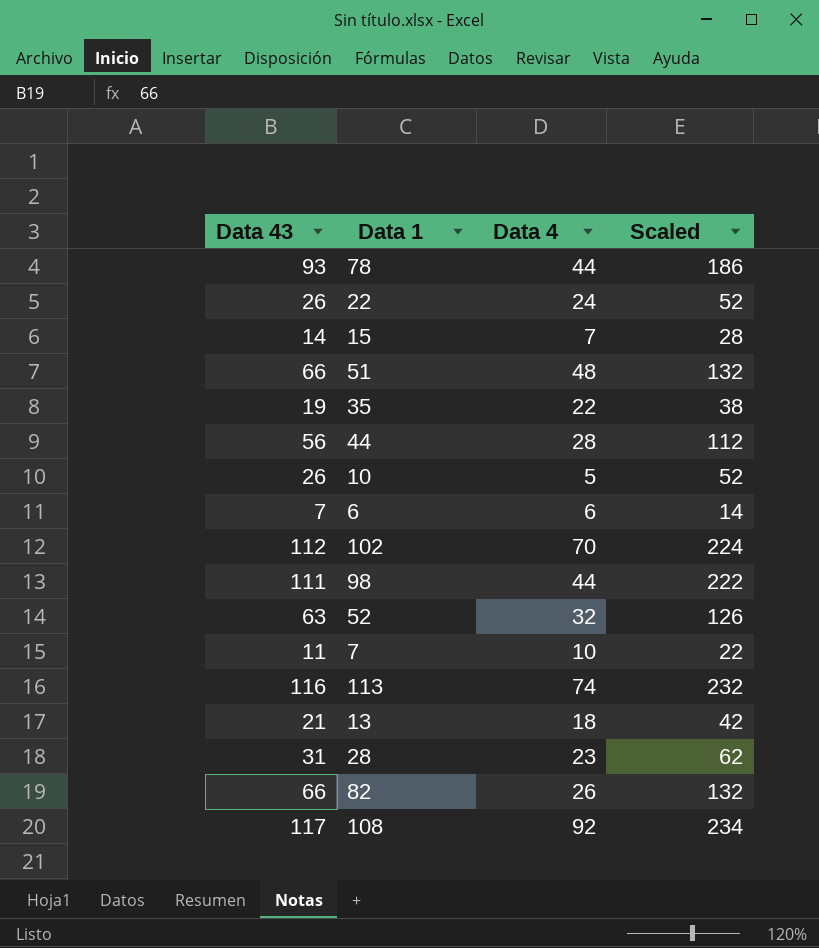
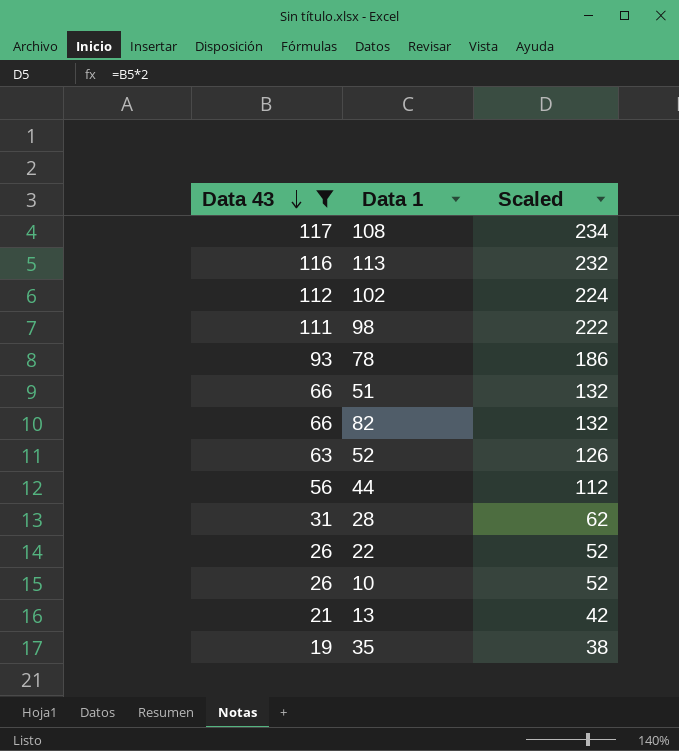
filter: none -> Data 43 >= 19
row order: none -> Data 43 descending
column Data 4 | position: 3 -> none

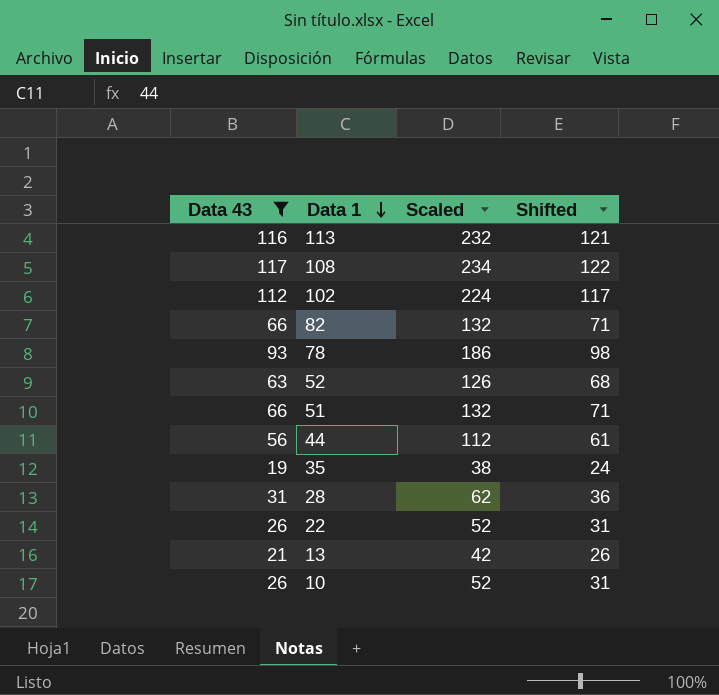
row order: Data 43 descending -> Data 1 descending
column Shifted | formula: none -> [Data 43] + 5
row 98: 111 | 222 -> none

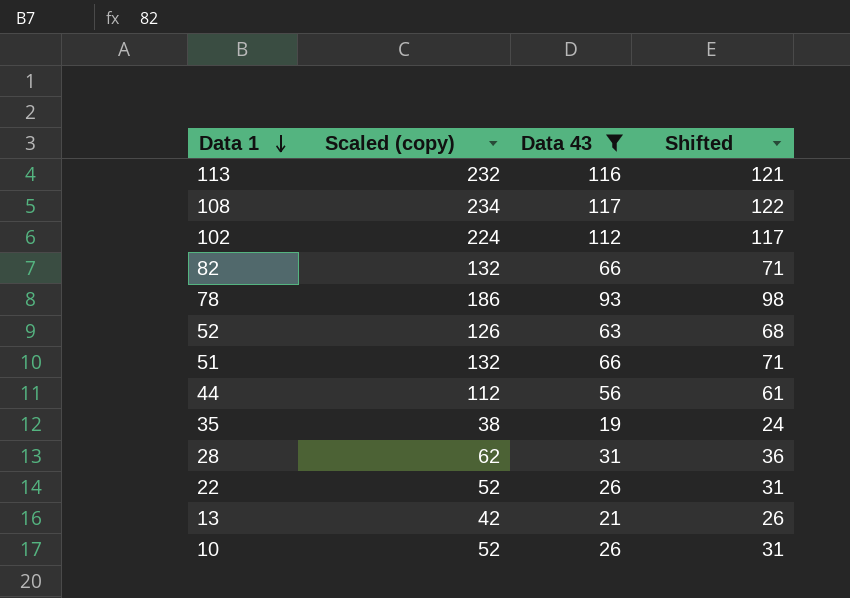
column name: Scaled -> Scaled (copy)
column Data 43 | position: 1 -> 3

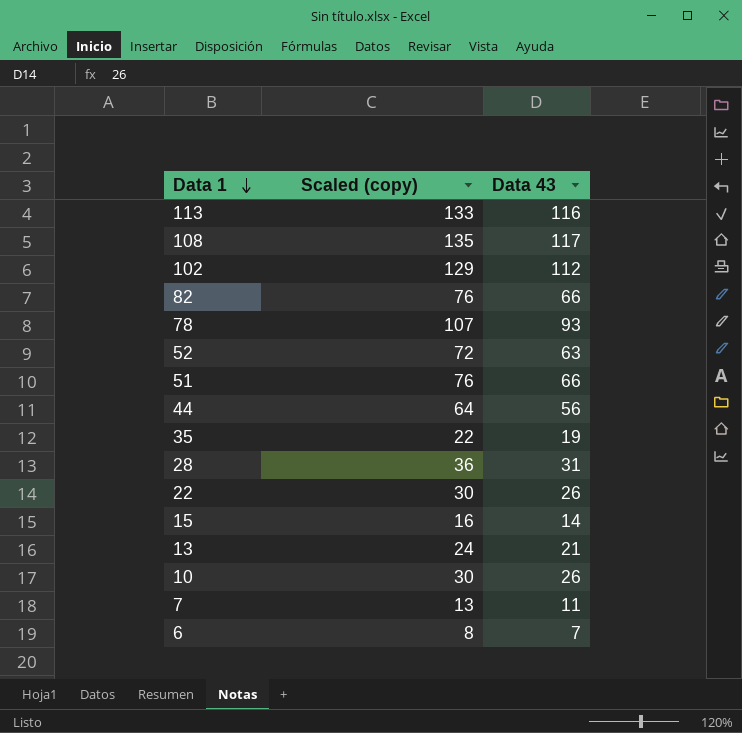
filter: Data 43 >= 19 -> none
column Shifted | formula: [Data 43] + 5 -> none
column Scaled (copy) | formula: [Data 43] * 2 -> [Data 43] * 1.15

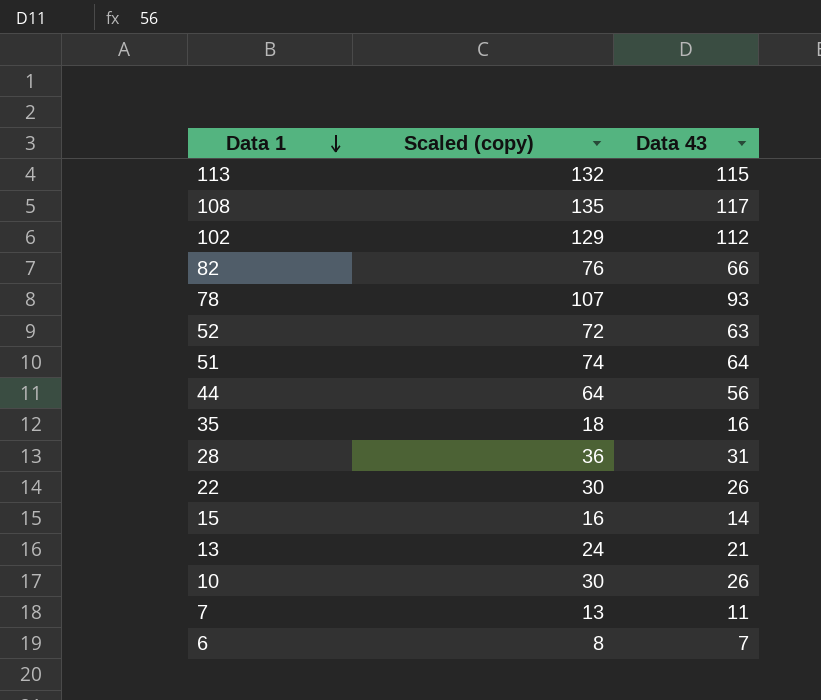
113 | Scaled (copy): 133 -> 132
113 | Data 43: 116 -> 115
51 | Scaled (copy): 76 -> 74
51 | Data 43: 66 -> 64
35 | Scaled (copy): 22 -> 18
35 | Data 43: 19 -> 16

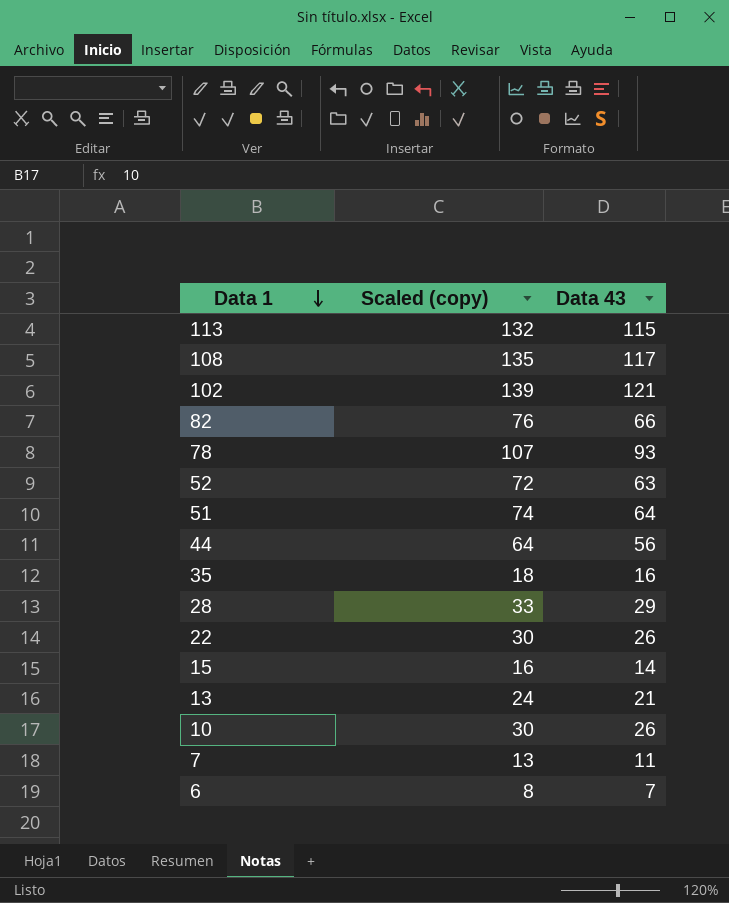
102 | Scaled (copy): 129 -> 139
102 | Data 43: 112 -> 121
28 | Scaled (copy): 36 -> 33
28 | Data 43: 31 -> 29

